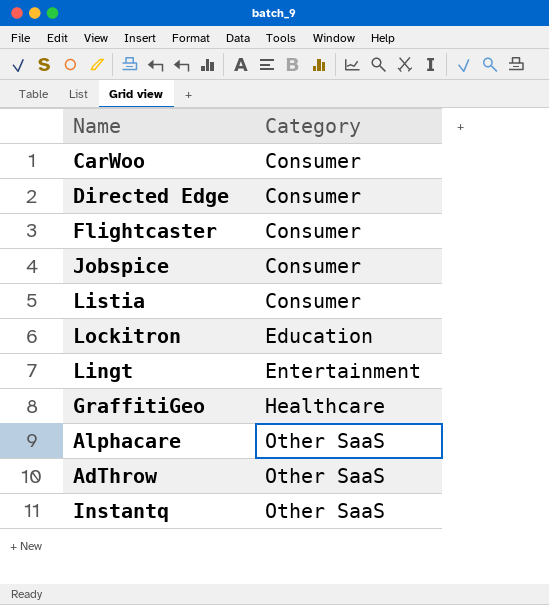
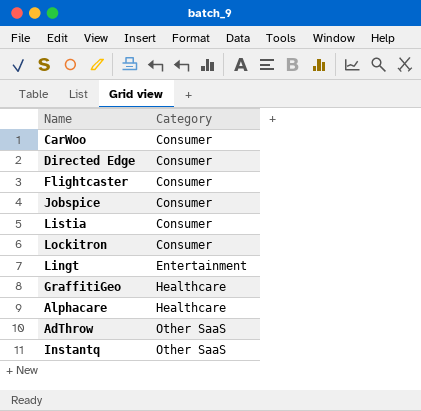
Lockitron | Category: Education -> Consumer
Alphacare | Category: Other SaaS -> Healthcare

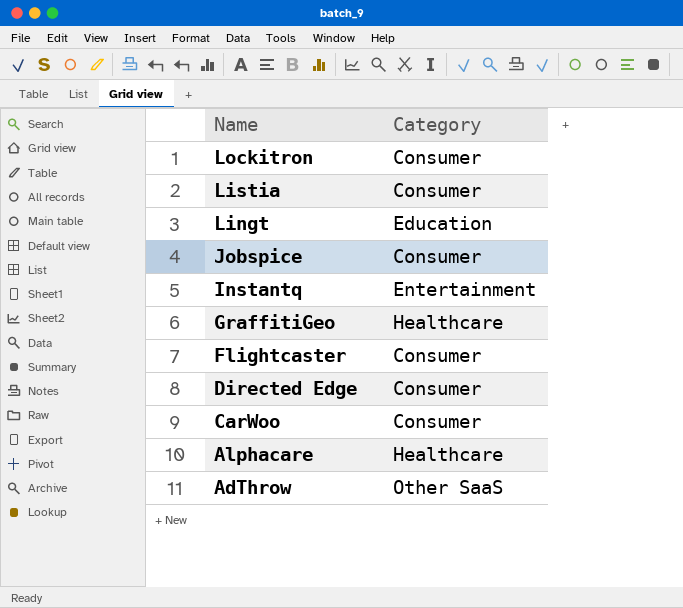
row order: Category ascending -> Name descending
Lingt | Category: Entertainment -> Education
Instantq | Category: Other SaaS -> Entertainment

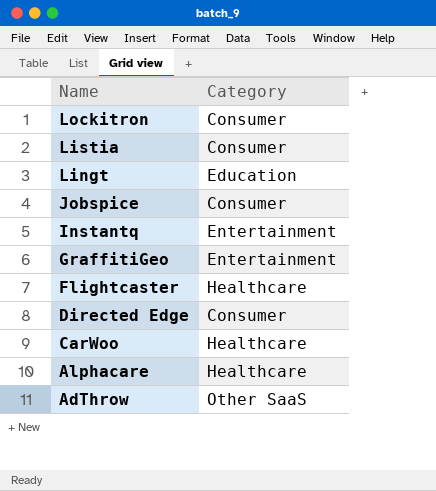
GraffitiGeo | Category: Healthcare -> Entertainment
Flightcaster | Category: Consumer -> Healthcare
CarWoo | Category: Consumer -> Healthcare

